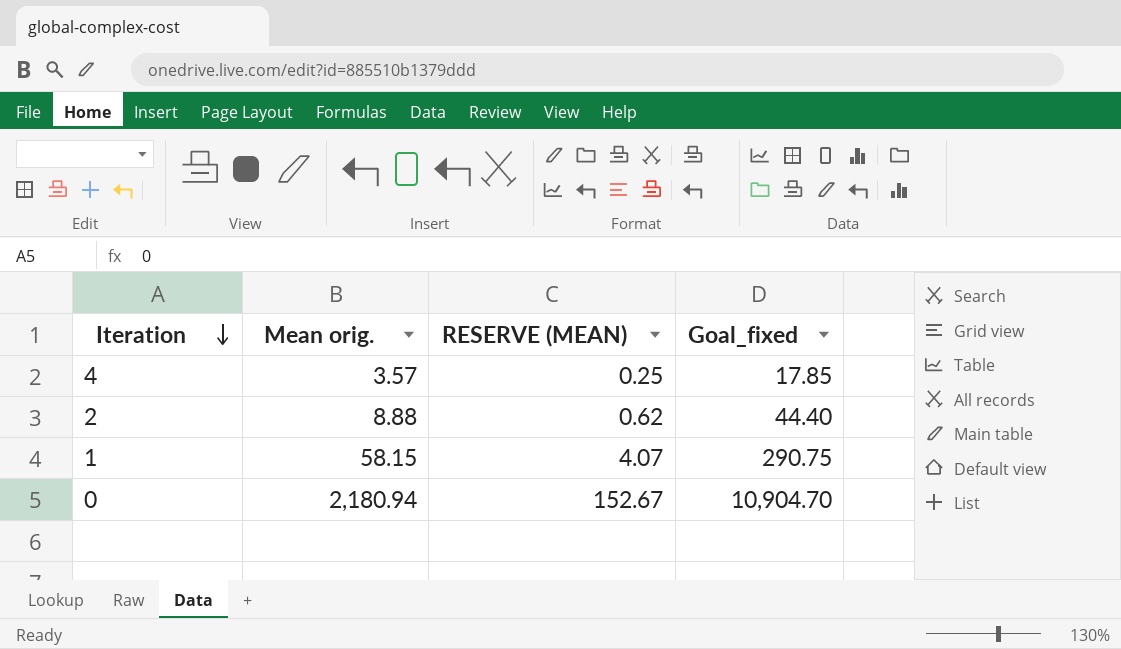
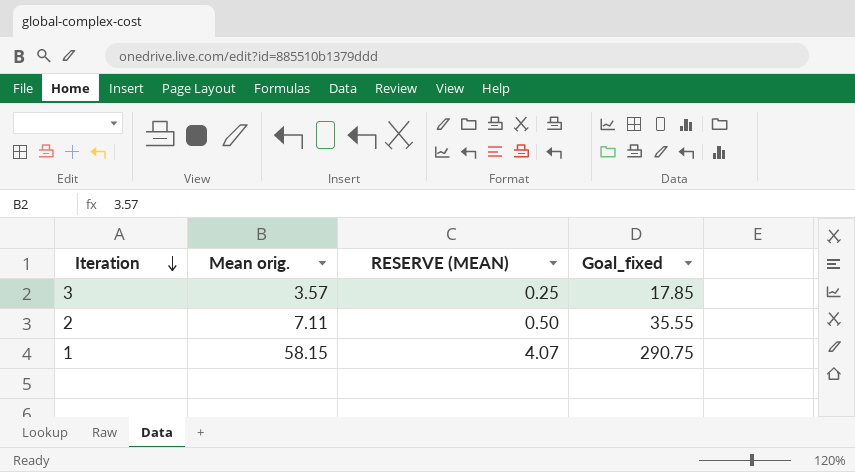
row 4: 3.57 | 0.25 | 17.85 -> none
row 0: 2,180.94 | 152.67 | 10,904.70 -> none
row 3: none -> 3.57 | 0.25 | 17.85
2 | Mean orig.: 8.88 -> 7.11
2 | RESERVE (MEAN): 0.62 -> 0.50
2 | Goal_fixed: 44.40 -> 35.55

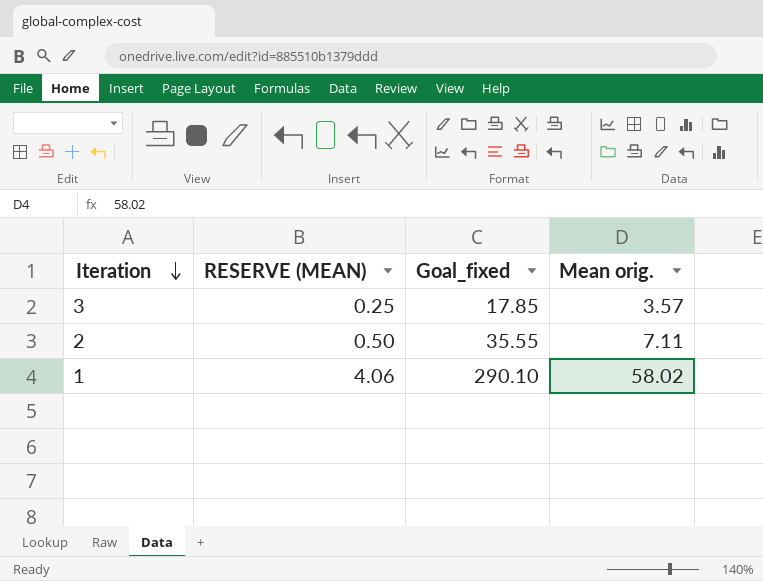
column Mean orig. | position: 2 -> 4
1 | RESERVE (MEAN): 4.07 -> 4.06
1 | Goal_fixed: 290.75 -> 290.10
1 | Mean orig.: 58.15 -> 58.02

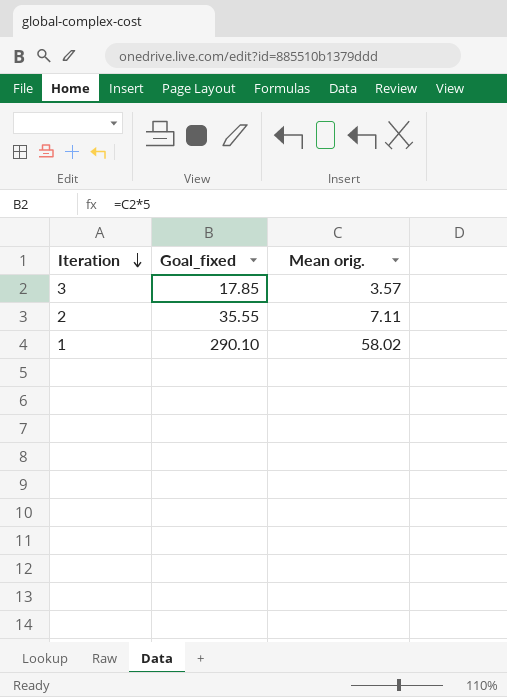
column RESERVE (MEAN) | formula: [Mean orig.] * 0.07 -> none

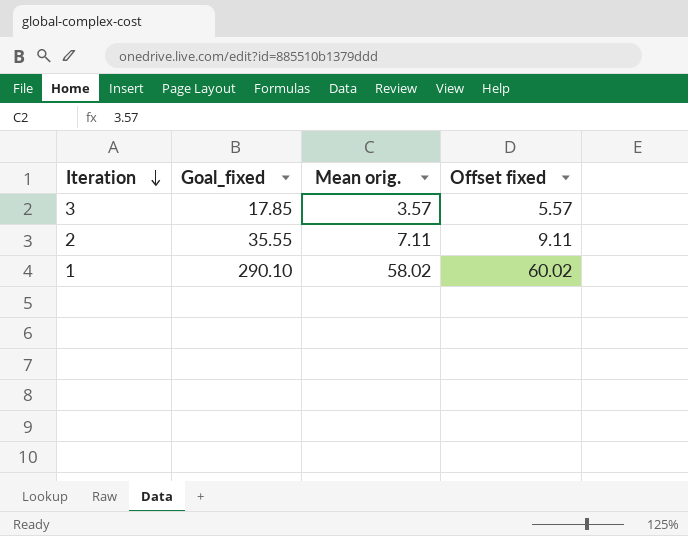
column Offset fixed | formula: none -> [Mean orig.] + 2

